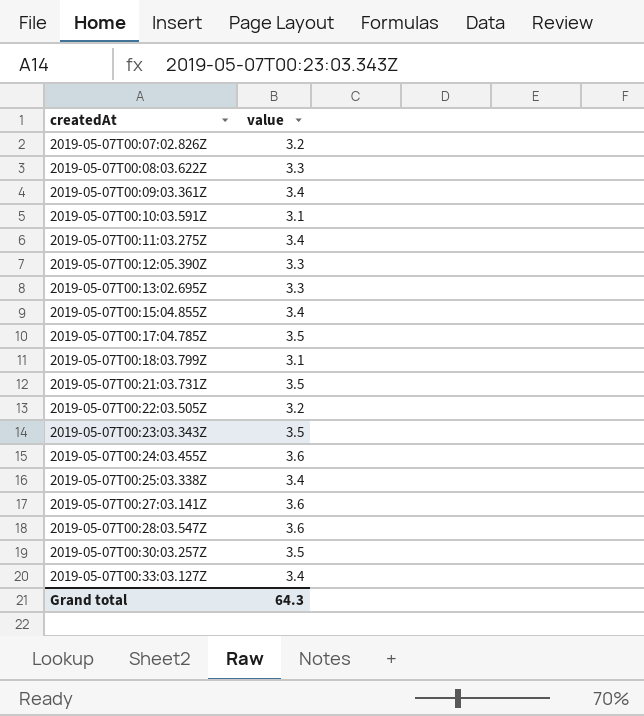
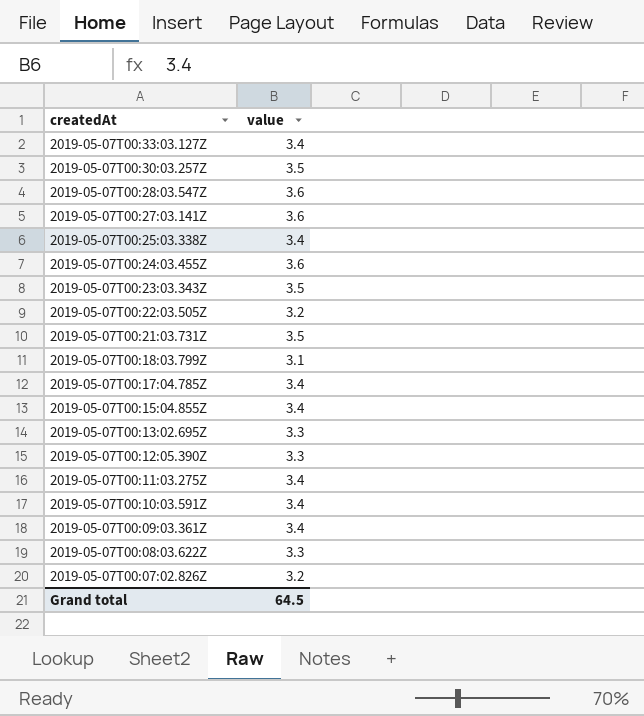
row order: createdAt ascending -> createdAt descending
2019-05-07T00:17:04.785Z | value: 3.5 -> 3.4
2019-05-07T00:10:03.591Z | value: 3.1 -> 3.4
Grand total | value: 64.3 -> 64.5

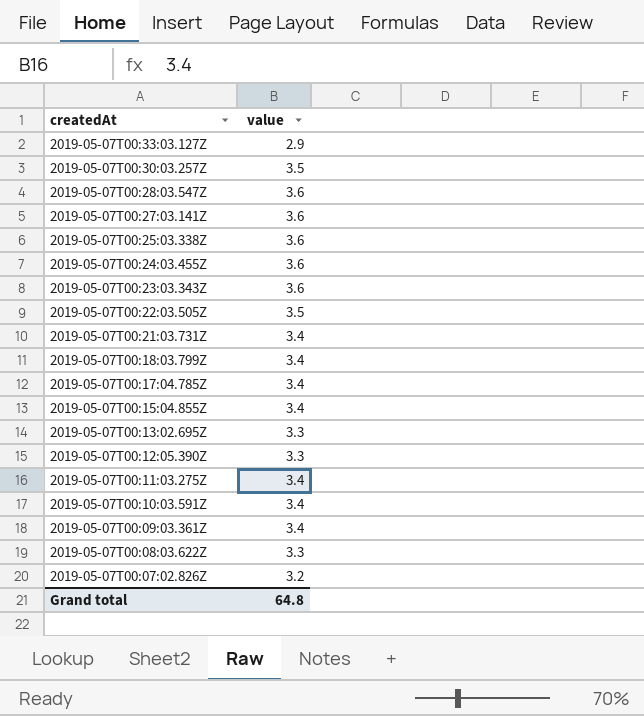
2019-05-07T00:33:03.127Z | value: 3.4 -> 2.9
2019-05-07T00:25:03.338Z | value: 3.4 -> 3.6
2019-05-07T00:23:03.343Z | value: 3.5 -> 3.6
2019-05-07T00:22:03.505Z | value: 3.2 -> 3.5
2019-05-07T00:21:03.731Z | value: 3.5 -> 3.4
2019-05-07T00:18:03.799Z | value: 3.1 -> 3.4
Grand total | value: 64.5 -> 64.8

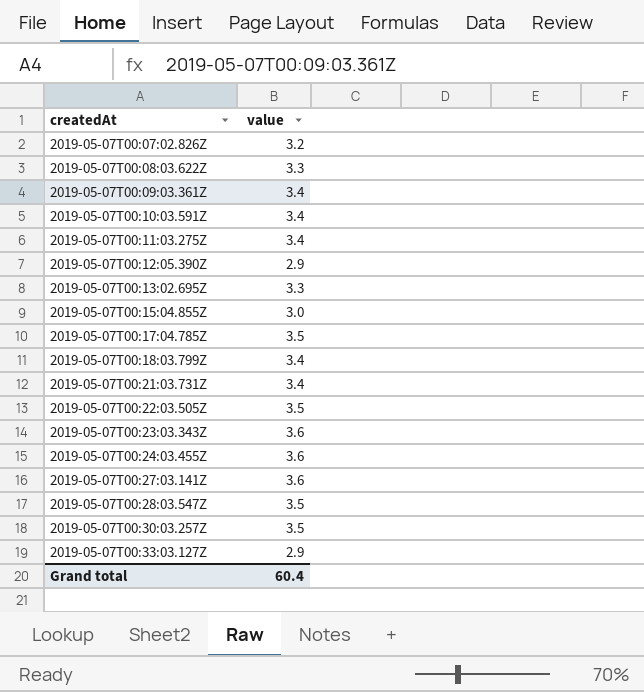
row order: createdAt descending -> createdAt ascending
row 2019-05-07T00:25:03.338Z: 3.6 -> none
2019-05-07T00:12:05.390Z | value: 3.3 -> 2.9
2019-05-07T00:15:04.855Z | value: 3.4 -> 3.0
2019-05-07T00:17:04.785Z | value: 3.4 -> 3.5
2019-05-07T00:28:03.547Z | value: 3.6 -> 3.5
Grand total | value: 64.8 -> 60.4

